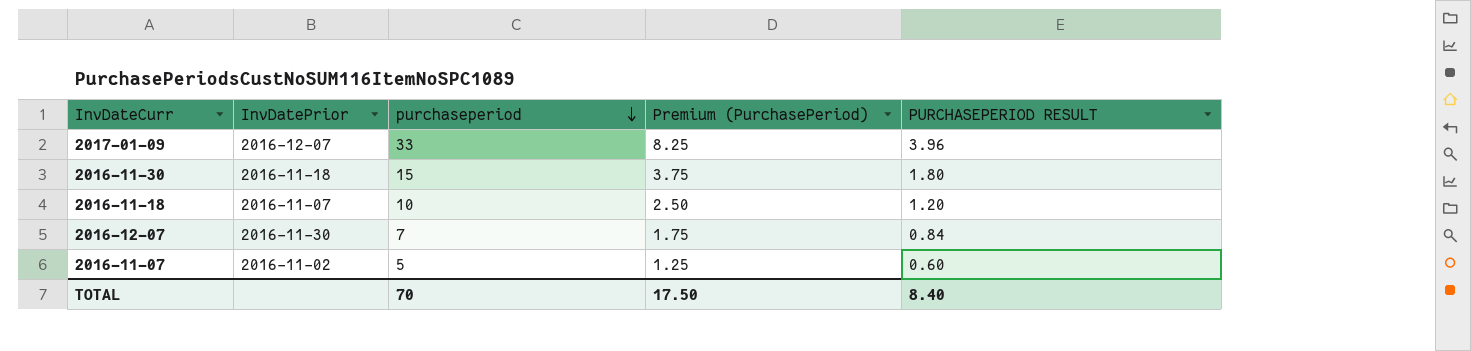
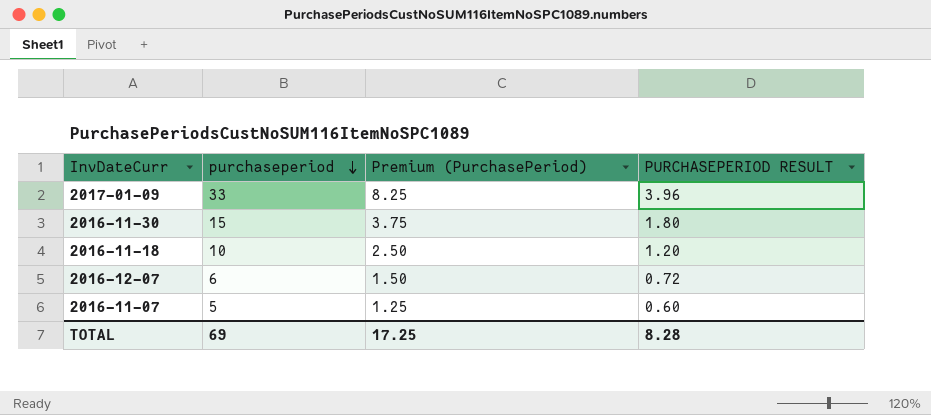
column InvDatePrior | position: 2 -> none
2016-12-07 | purchaseperiod: 7 -> 6
2016-12-07 | Premium (PurchasePeriod): 1.75 -> 1.50
2016-12-07 | PURCHASEPERIOD RESULT: 0.84 -> 0.72
TOTAL | purchaseperiod: 70 -> 69
TOTAL | Premium (PurchasePeriod): 17.50 -> 17.25
TOTAL | PURCHASEPERIOD RESULT: 8.40 -> 8.28

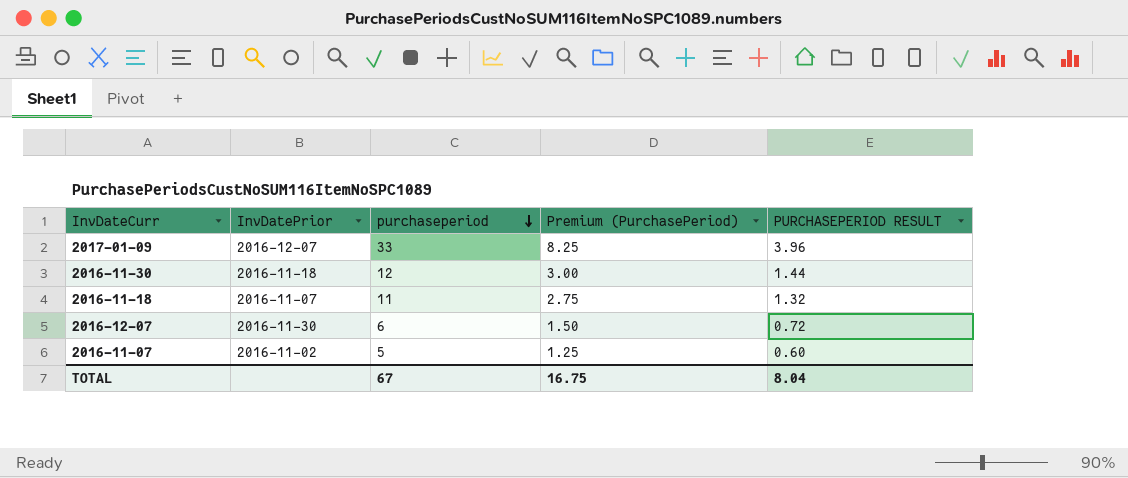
column InvDatePrior | position: none -> 2
2016-11-30 | purchaseperiod: 15 -> 12
2016-11-30 | Premium (PurchasePeriod): 3.75 -> 3.00
2016-11-30 | PURCHASEPERIOD RESULT: 1.80 -> 1.44
2016-11-18 | purchaseperiod: 10 -> 11
2016-11-18 | Premium (PurchasePeriod): 2.50 -> 2.75
2016-11-18 | PURCHASEPERIOD RESULT: 1.20 -> 1.32
TOTAL | purchaseperiod: 69 -> 67
TOTAL | Premium (PurchasePeriod): 17.25 -> 16.75
TOTAL | PURCHASEPERIOD RESULT: 8.28 -> 8.04

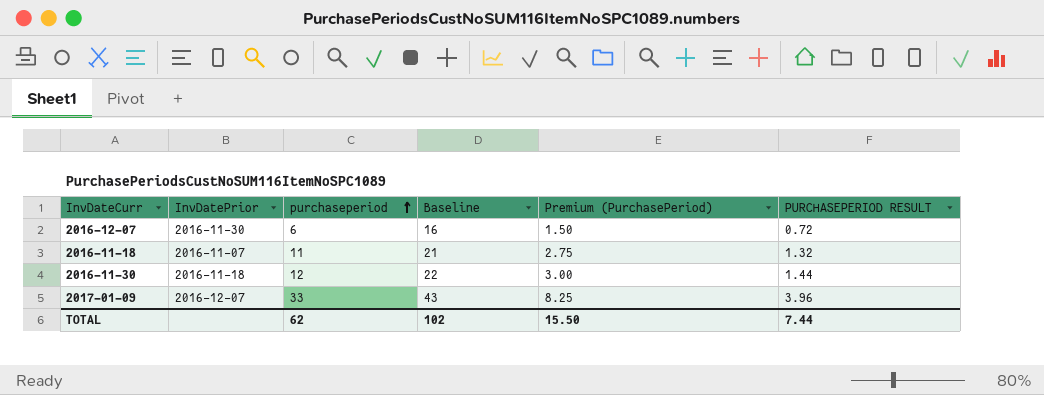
row order: purchaseperiod descending -> purchaseperiod ascending
column Baseline | formula: none -> [purchaseperiod] + 10
row 2016-11-07: 2016-11-02 | 5 | 1.25 | 0.60 -> none
TOTAL | purchaseperiod: 67 -> 62
TOTAL | Premium (PurchasePeriod): 16.75 -> 15.50
TOTAL | PURCHASEPERIOD RESULT: 8.04 -> 7.44

